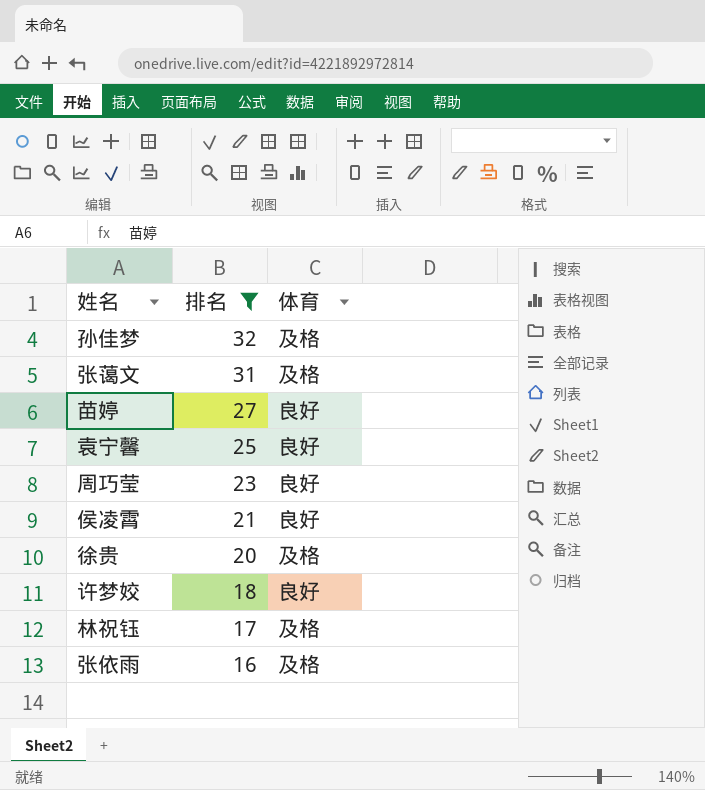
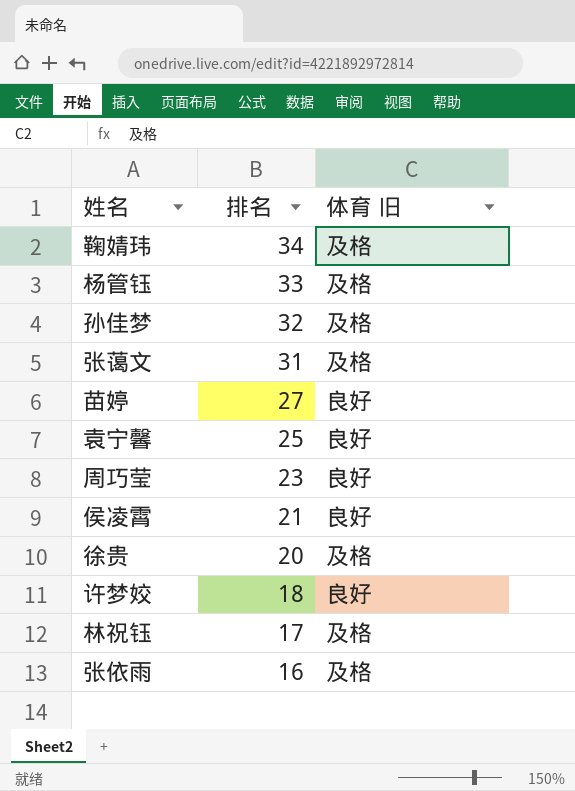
filter: 排名 <= 32 -> none
column name: 体育 -> 体育 旧

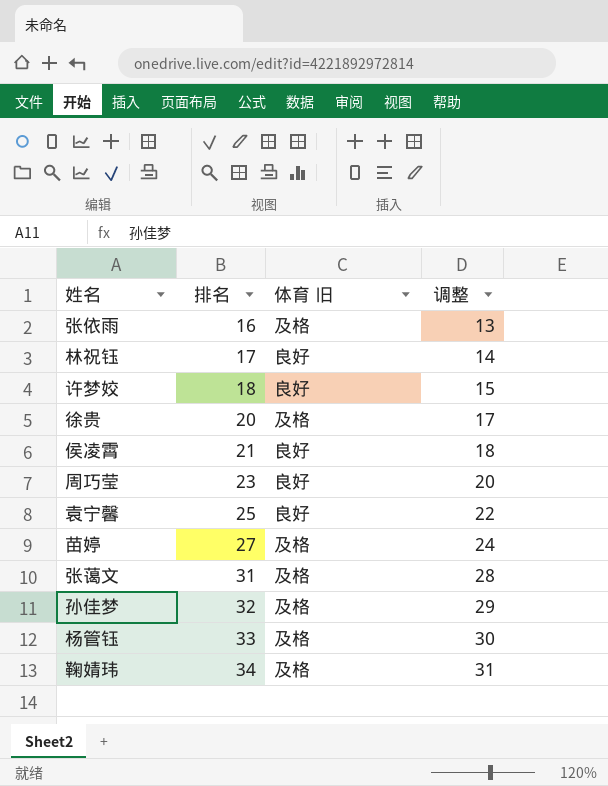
row order: 排名 descending -> 排名 ascending
column 调整 | formula: none -> [排名] - 3
林祝钰 | 体育 旧: 及格 -> 良好
苗婷 | 体育 旧: 良好 -> 及格

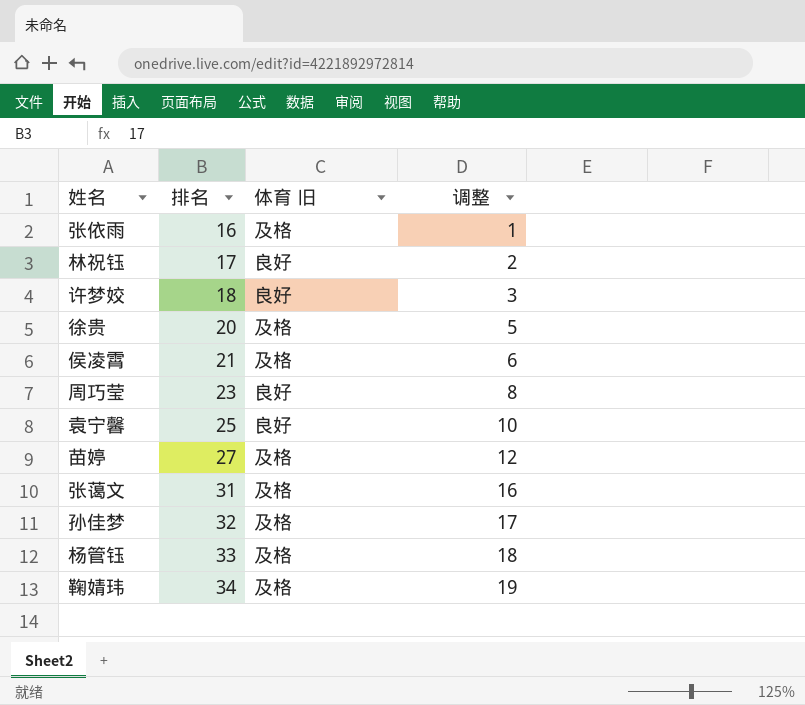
column 调整 | formula: [排名] - 3 -> [排名] - 15
侯凌霄 | 体育 旧: 良好 -> 及格

